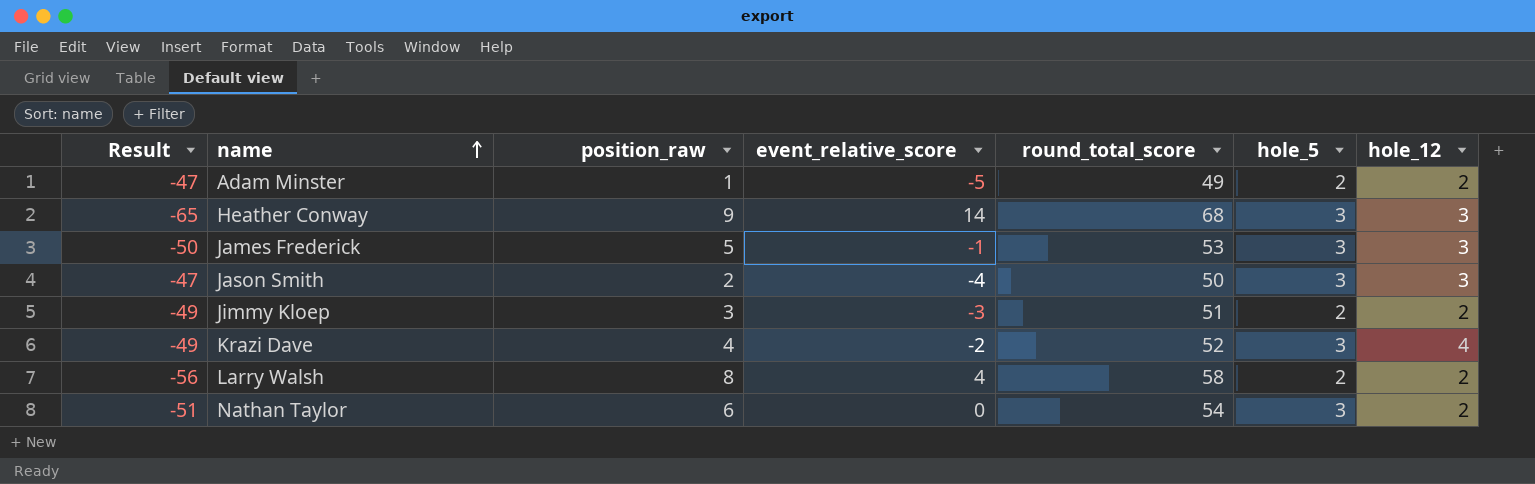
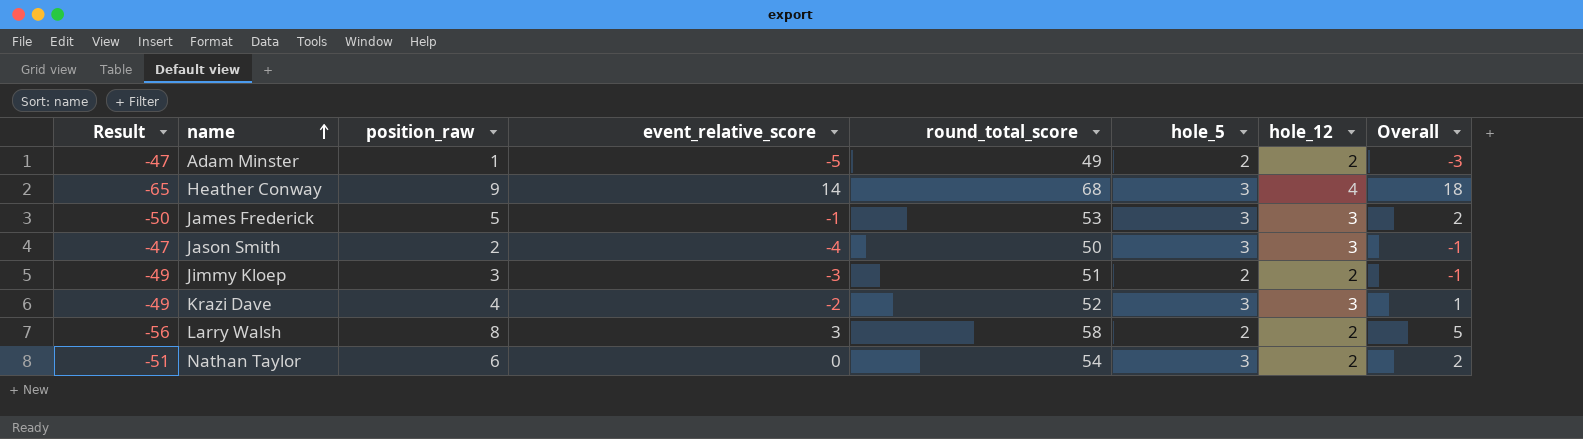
column Overall | formula: none -> [event_relative_score] + [hole_12]
Heather Conway | hole_12: 3 -> 4
Krazi Dave | hole_12: 4 -> 3
Larry Walsh | event_relative_score: 4 -> 3

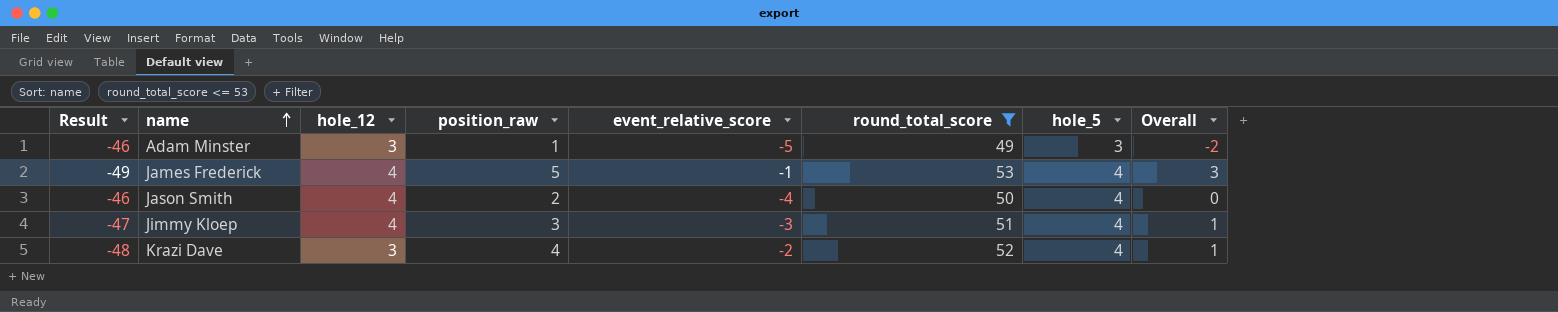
filter: none -> round_total_score <= 53
column hole_12 | position: 7 -> 3
Adam Minster | Result: -47 -> -46
Adam Minster | hole_12: 2 -> 3
Adam Minster | hole_5: 2 -> 3
Adam Minster | Overall: -3 -> -2
James Frederick | Result: -50 -> -49
James Frederick | hole_12: 3 -> 4
James Frederick | hole_5: 3 -> 4
James Frederick | Overall: 2 -> 3
Jason Smith | Result: -47 -> -46
Jason Smith | hole_12: 3 -> 4
Jason Smith | hole_5: 3 -> 4
Jason Smith | Overall: -1 -> 0
Jimmy Kloep | Result: -49 -> -47
Jimmy Kloep | hole_12: 2 -> 4
Jimmy Kloep | hole_5: 2 -> 4
Jimmy Kloep | Overall: -1 -> 1
Krazi Dave | Result: -49 -> -48
Krazi Dave | hole_5: 3 -> 4

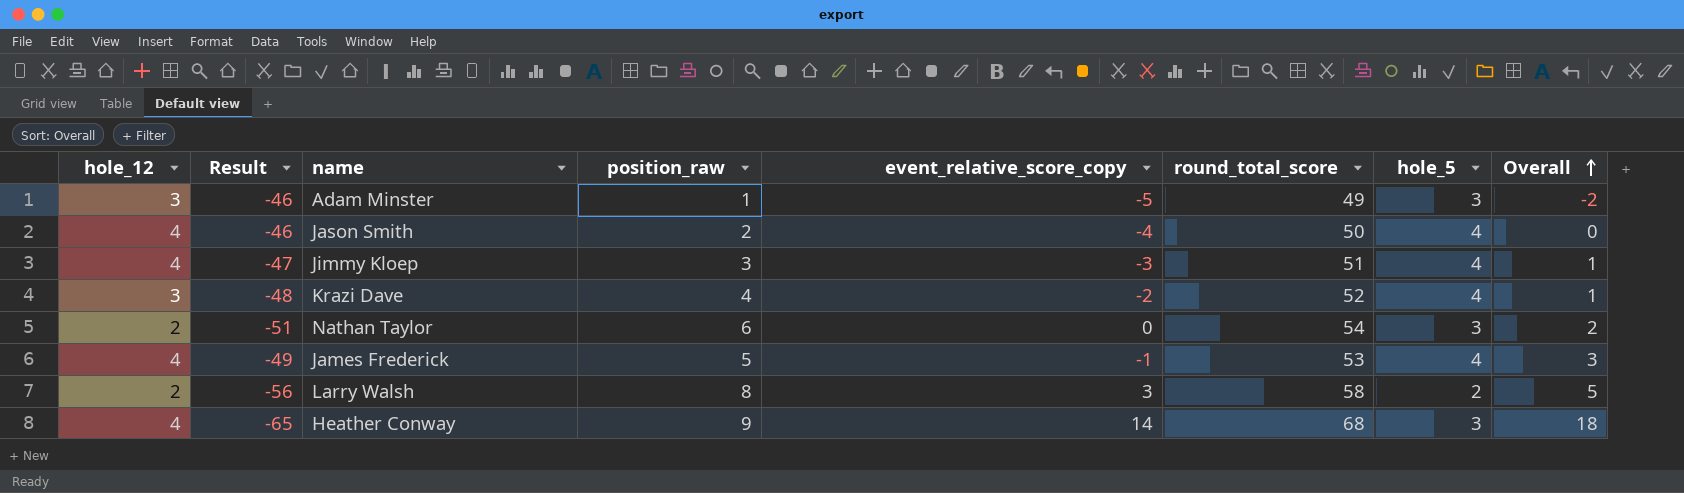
filter: round_total_score <= 53 -> none
row order: name ascending -> Overall ascending
column hole_12 | position: 3 -> 1
column name: event_relative_score -> event_relative_score_copy

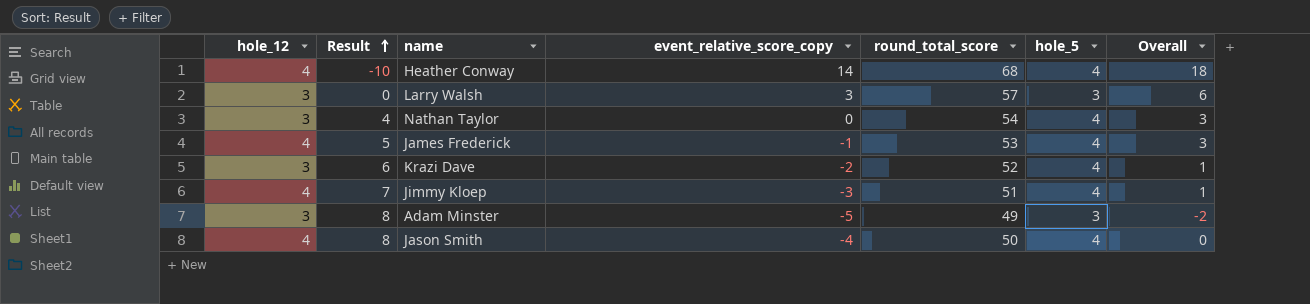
row order: Overall ascending -> Result ascending
column position_raw | position: 4 -> none
column Result | formula: [hole_5] - [round_total_score] -> [hole_5] - [event_relative_score_copy]
Heather Conway | hole_5: 3 -> 4
Larry Walsh | hole_12: 2 -> 3
Larry Walsh | round_total_score: 58 -> 57
Larry Walsh | hole_5: 2 -> 3
Larry Walsh | Overall: 5 -> 6
Nathan Taylor | hole_12: 2 -> 3
Nathan Taylor | hole_5: 3 -> 4
Nathan Taylor | Overall: 2 -> 3

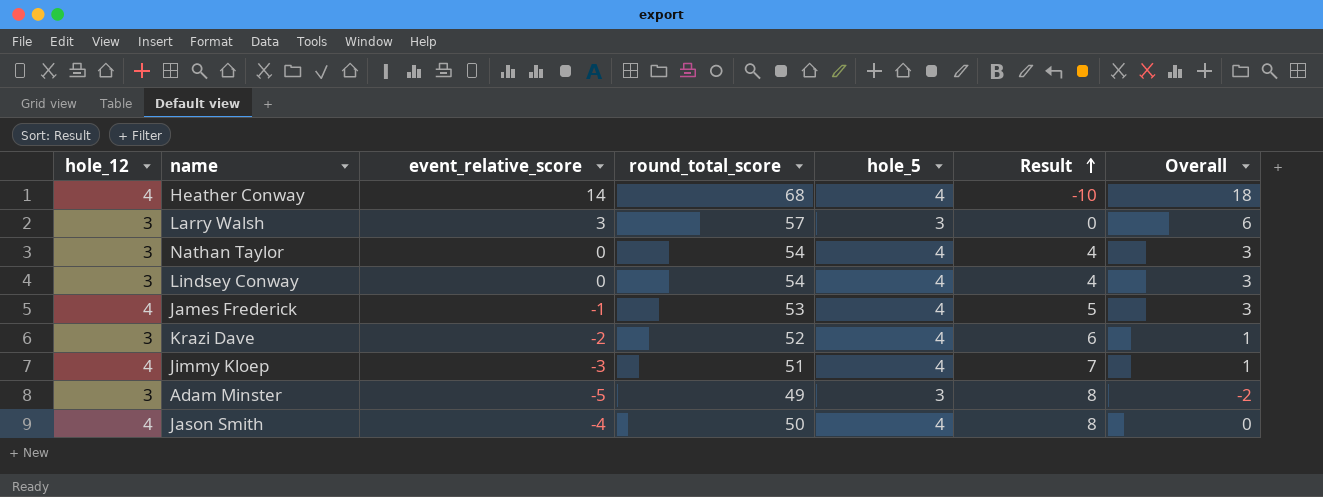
column name: event_relative_score_copy -> event_relative_score
column Result | position: 2 -> 6
row Lindsey Conway: none -> 3 | 0 | 54 | 4 | 4 | 3

